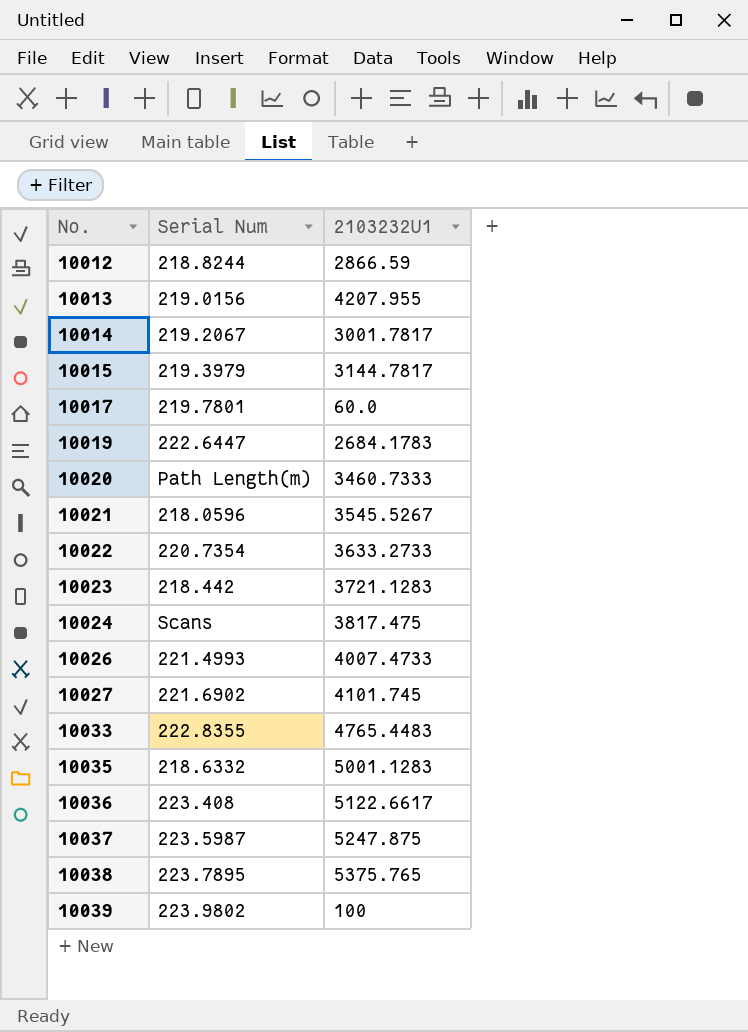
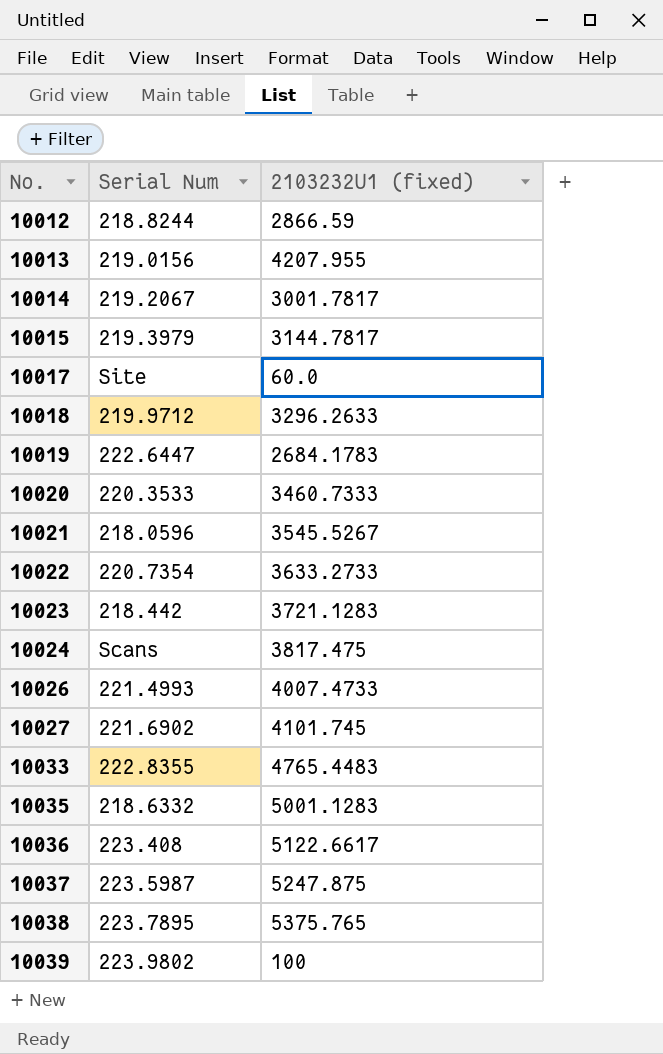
column name: 2103232U1 -> 2103232U1 (fixed)
10017 | Serial Num: 219.7801 -> Site
row 10018: none -> 219.9712 | 3296.2633
10020 | Serial Num: Path Length(m) -> 220.3533

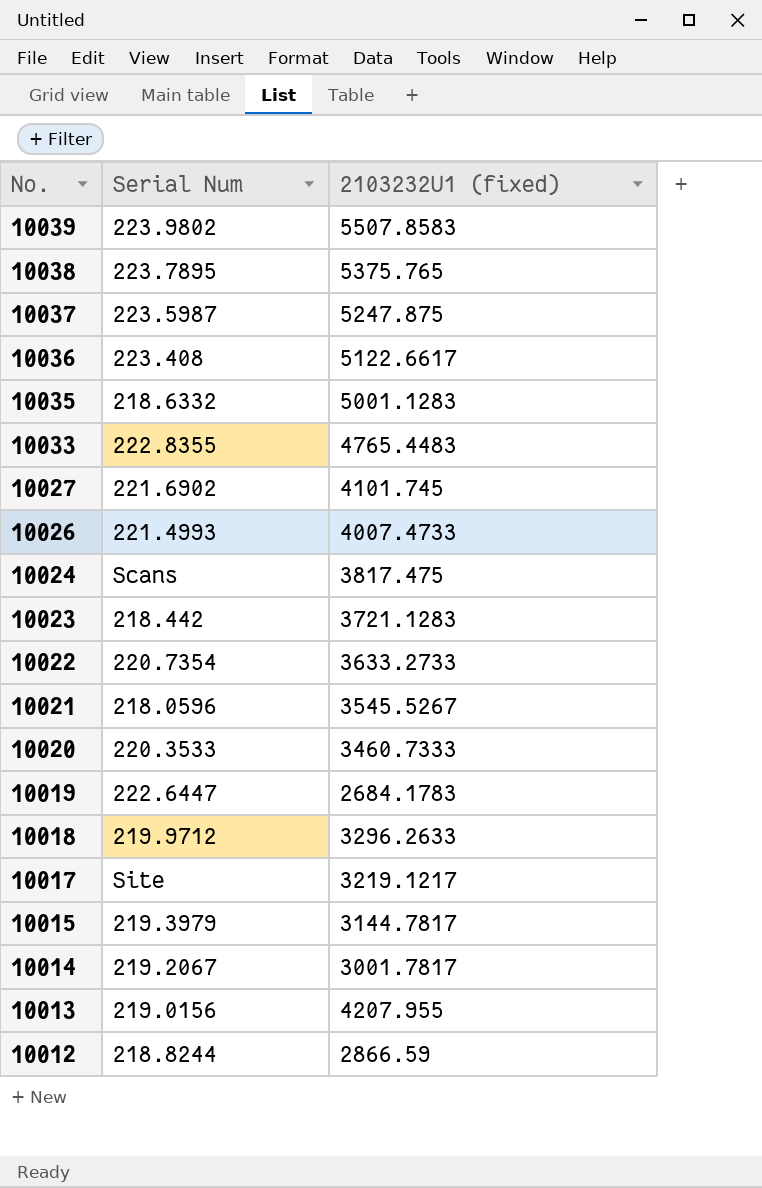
row order: No. ascending -> No. descending
10039 | 2103232U1 (fixed): 100 -> 5507.8583
10017 | 2103232U1 (fixed): 60.0 -> 3219.1217

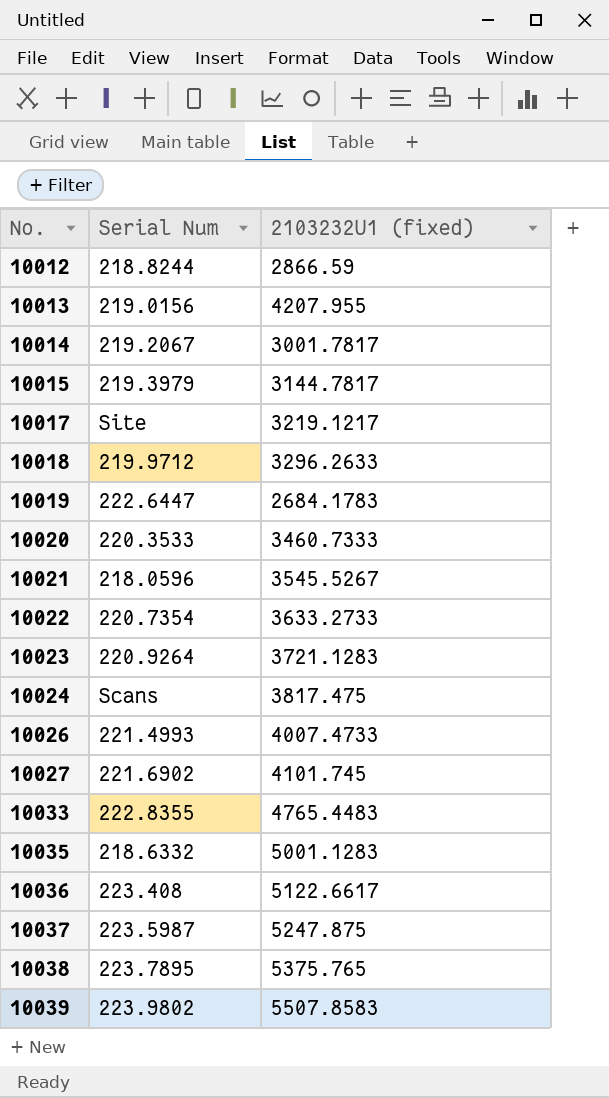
row order: No. descending -> No. ascending
10023 | Serial Num: 218.442 -> 220.9264

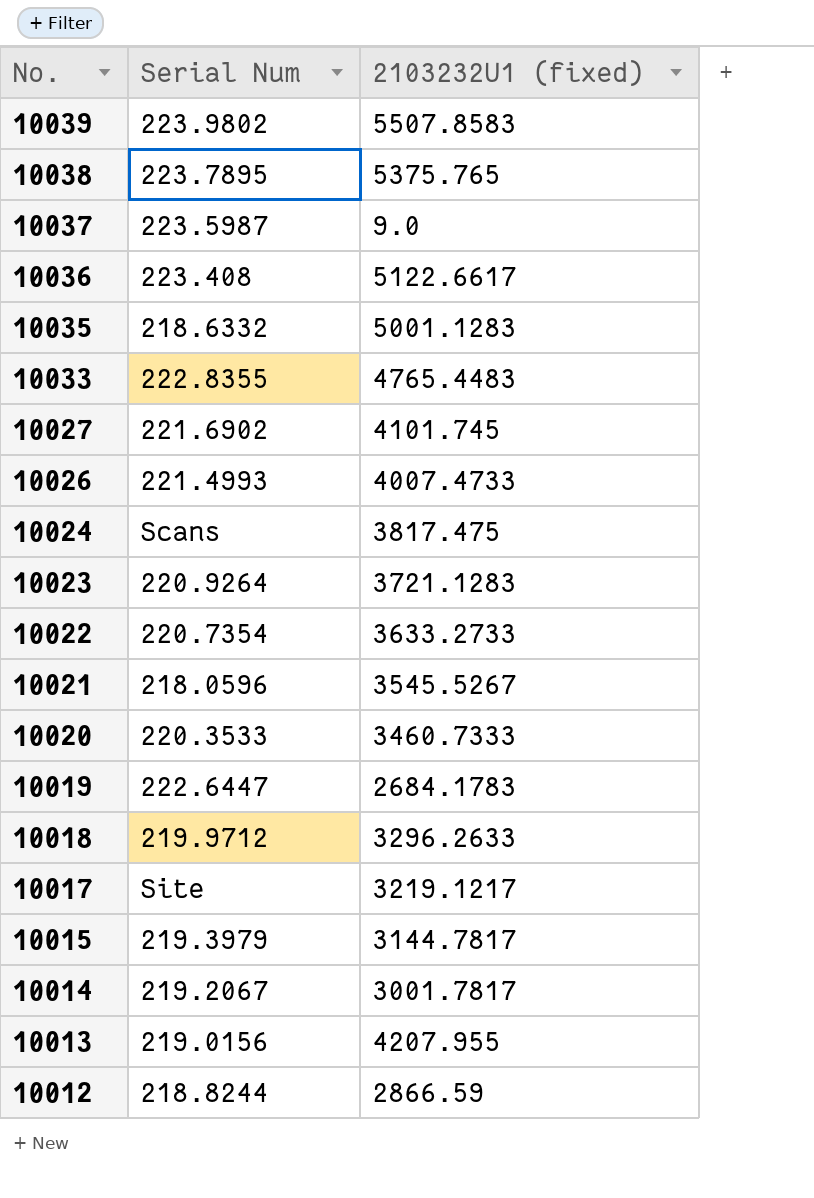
row order: No. ascending -> No. descending
10037 | 2103232U1 (fixed): 5247.875 -> 9.0

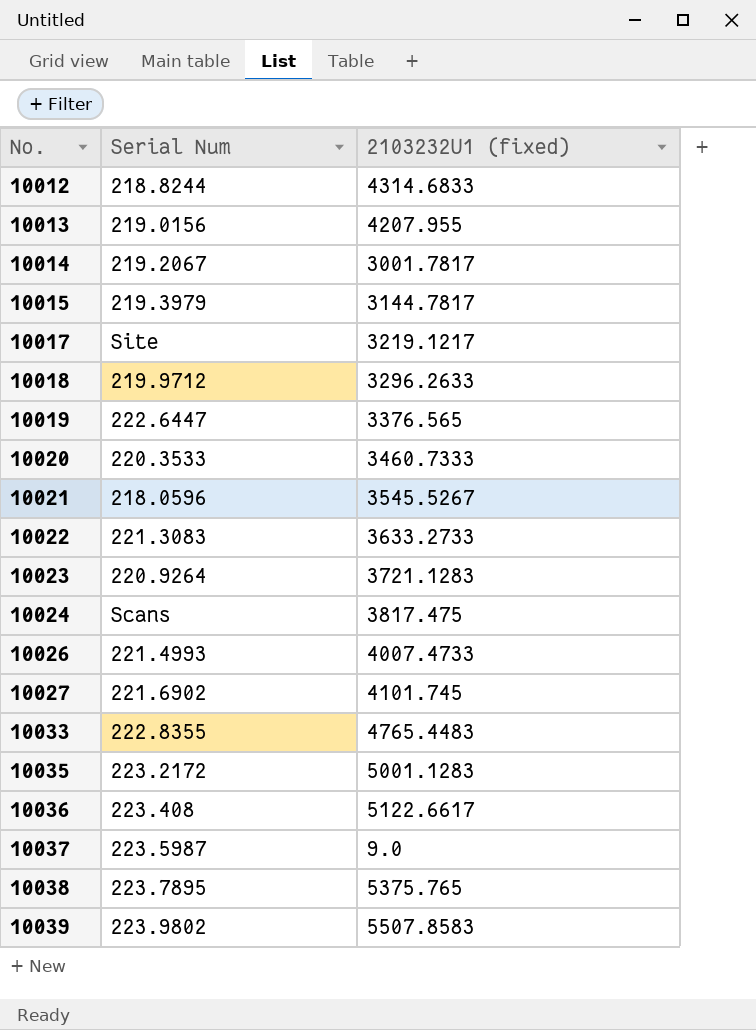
row order: No. descending -> No. ascending
10012 | 2103232U1 (fixed): 2866.59 -> 4314.6833
10019 | 2103232U1 (fixed): 2684.1783 -> 3376.565
10022 | Serial Num: 220.7354 -> 221.3083
10035 | Serial Num: 218.6332 -> 223.2172

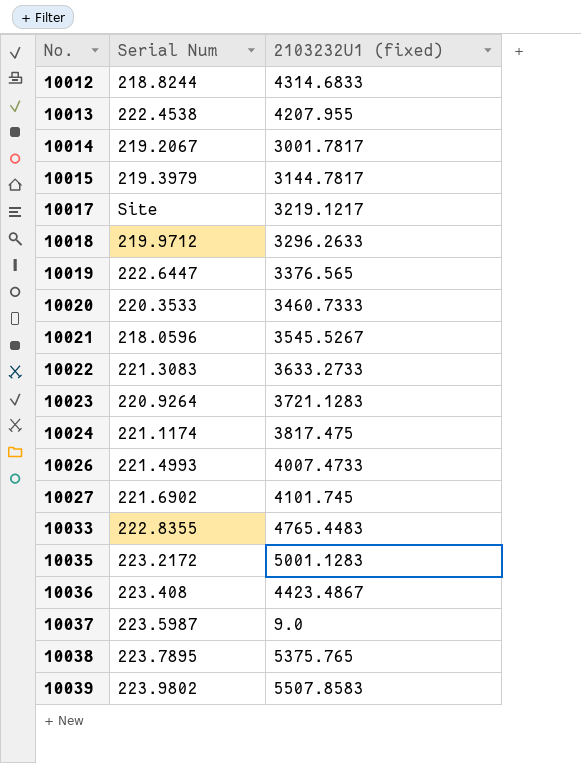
10013 | Serial Num: 219.0156 -> 222.4538
10024 | Serial Num: Scans -> 221.1174
10036 | 2103232U1 (fixed): 5122.6617 -> 4423.4867

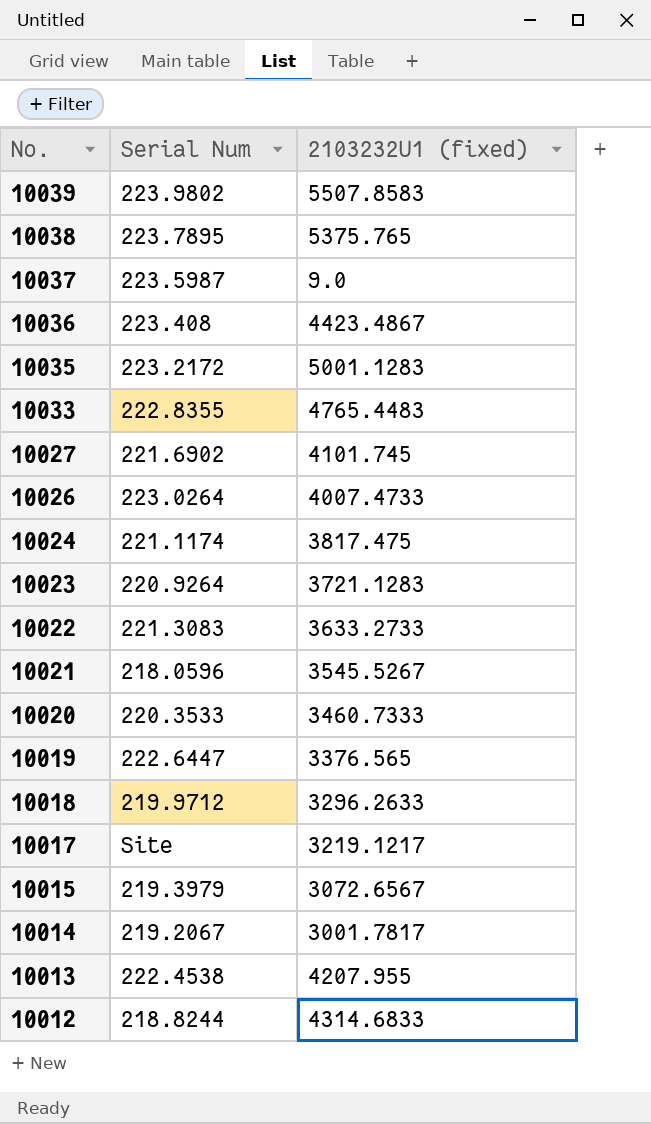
row order: No. ascending -> No. descending
10026 | Serial Num: 221.4993 -> 223.0264
10015 | 2103232U1 (fixed): 3144.7817 -> 3072.6567

